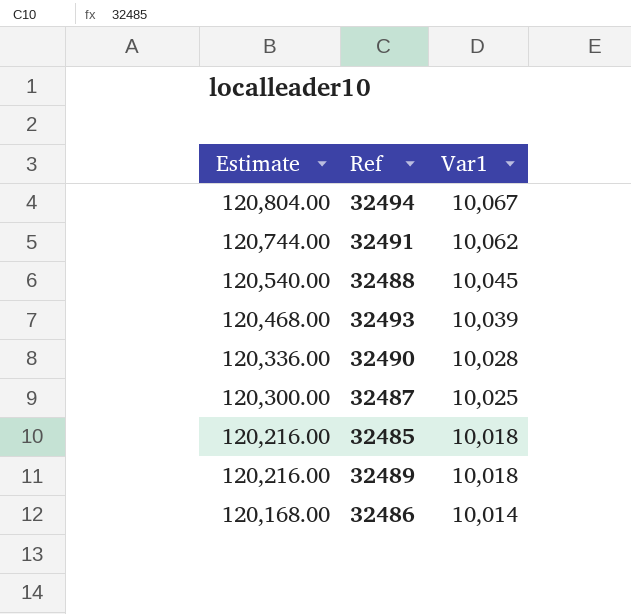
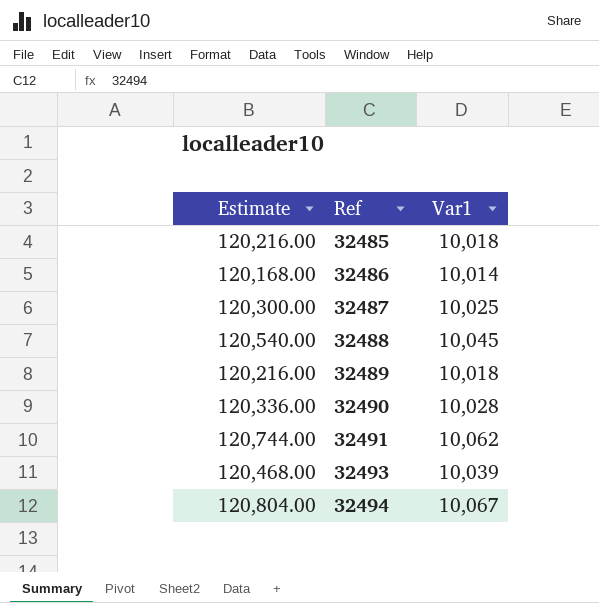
row order: Estimate descending -> Ref ascending

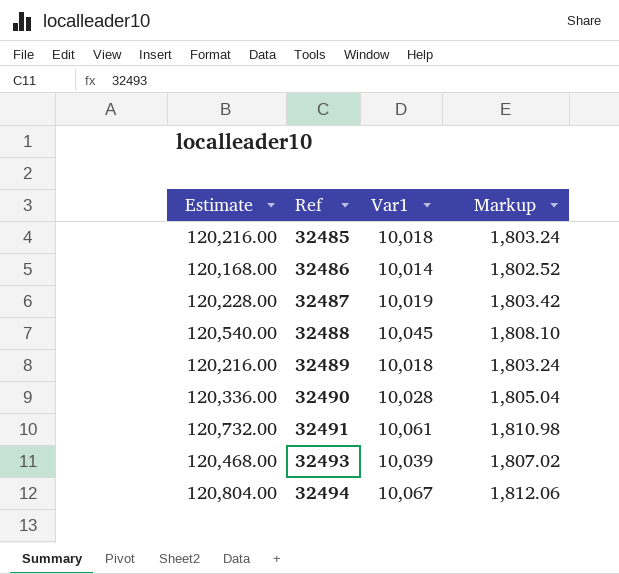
column Markup | formula: none -> [Var1] * 0.18
32487 | Estimate: 120,300.00 -> 120,228.00
32487 | Var1: 10,025 -> 10,019
32491 | Estimate: 120,744.00 -> 120,732.00
32491 | Var1: 10,062 -> 10,061

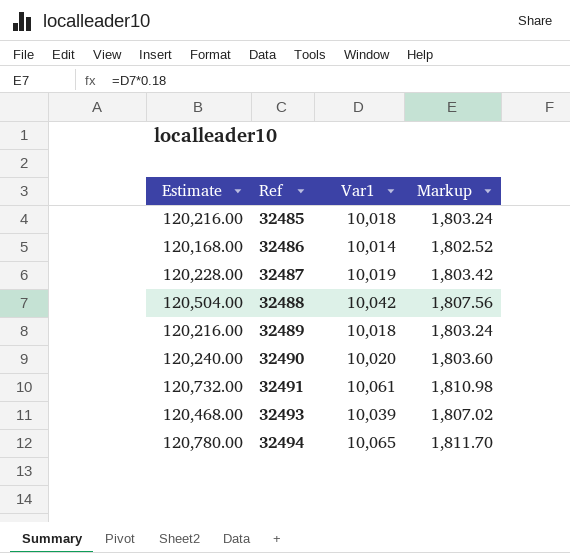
32488 | Estimate: 120,540.00 -> 120,504.00
32488 | Var1: 10,045 -> 10,042
32488 | Markup: 1,808.10 -> 1,807.56
32490 | Estimate: 120,336.00 -> 120,240.00
32490 | Var1: 10,028 -> 10,020
32490 | Markup: 1,805.04 -> 1,803.60
32494 | Estimate: 120,804.00 -> 120,780.00
32494 | Var1: 10,067 -> 10,065
32494 | Markup: 1,812.06 -> 1,811.70

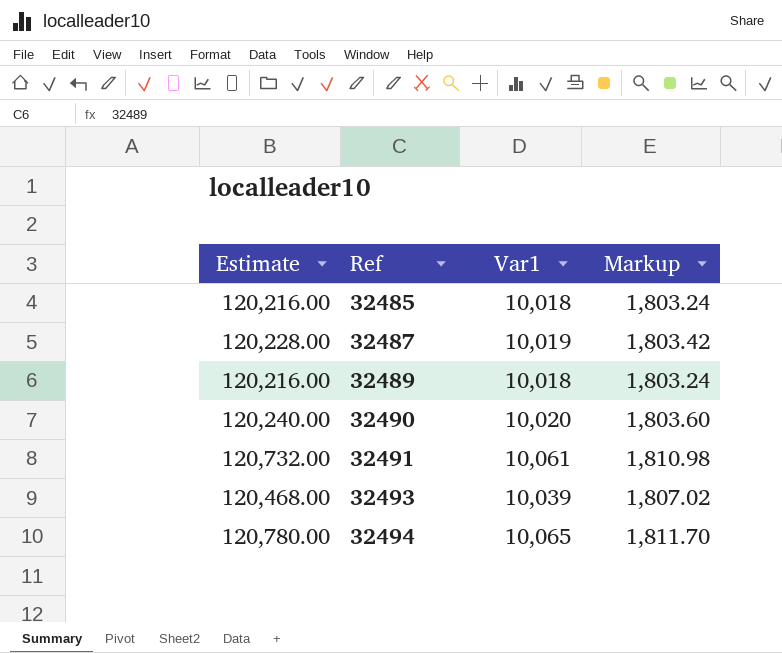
row 32486: 120,168.00 | 10,014 | 1,802.52 -> none
row 32488: 120,504.00 | 10,042 | 1,807.56 -> none

